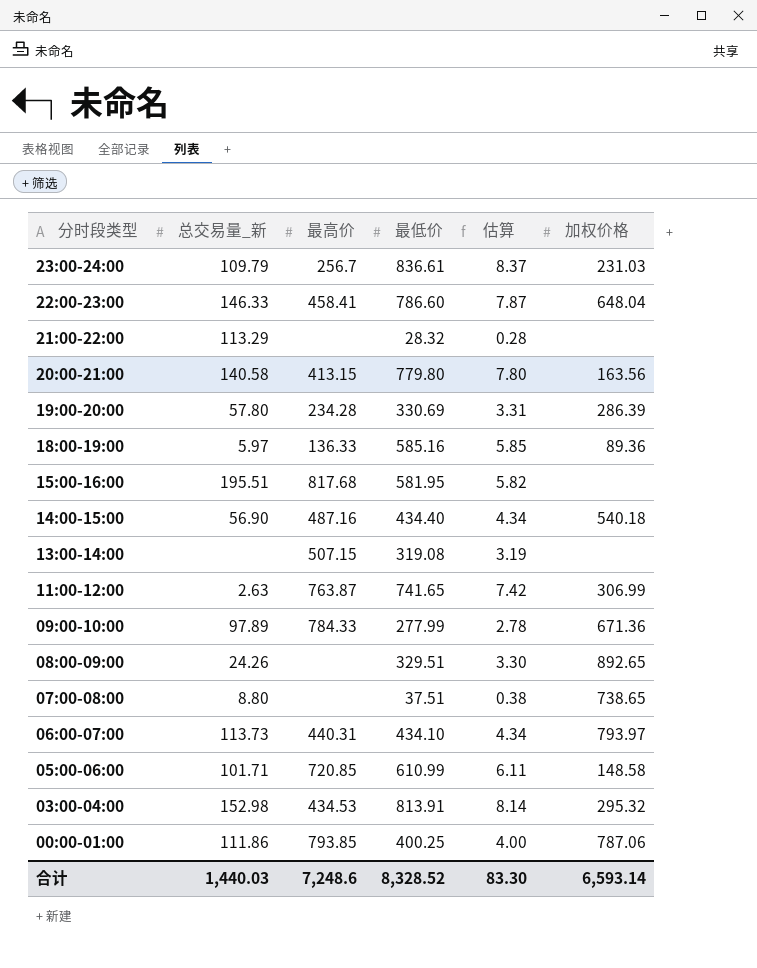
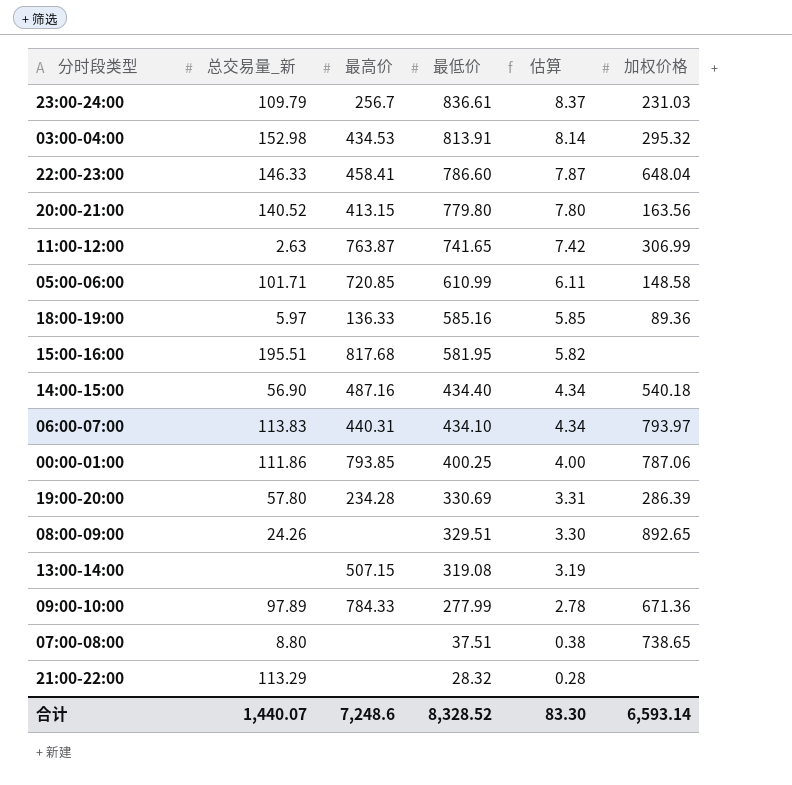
row order: 分时段类型 descending -> 最低价 descending
20:00-21:00 | 总交易量_新: 140.58 -> 140.52
06:00-07:00 | 总交易量_新: 113.73 -> 113.83
合计 | 总交易量_新: 1,440.03 -> 1,440.07

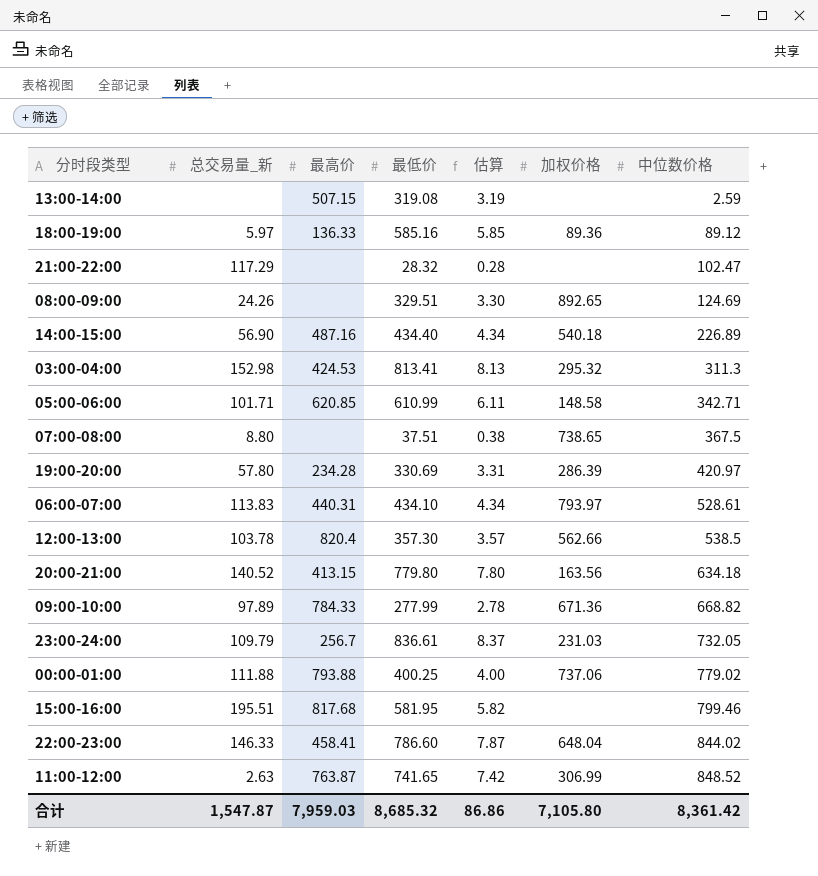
row order: 最低价 descending -> 中位数价格 ascending
column 中位数价格 | position: none -> 7
21:00-22:00 | 总交易量_新: 113.29 -> 117.29
03:00-04:00 | 最高价: 434.53 -> 424.53
03:00-04:00 | 最低价: 813.91 -> 813.41
03:00-04:00 | 估算: 8.14 -> 8.13
05:00-06:00 | 最高价: 720.85 -> 620.85
row 12:00-13:00: none -> 103.78 | 820.4 | 357.30 | 3.57 | 562.66 | 538.5
00:00-01:00 | 总交易量_新: 111.86 -> 111.88
00:00-01:00 | 最高价: 793.85 -> 793.88
00:00-01:00 | 加权价格: 787.06 -> 737.06
合计 | 总交易量_新: 1,440.07 -> 1,547.87
合计 | 最高价: 7,248.6 -> 7,959.03
合计 | 最低价: 8,328.52 -> 8,685.32
合计 | 估算: 83.30 -> 86.86
合计 | 加权价格: 6,593.14 -> 7,105.80

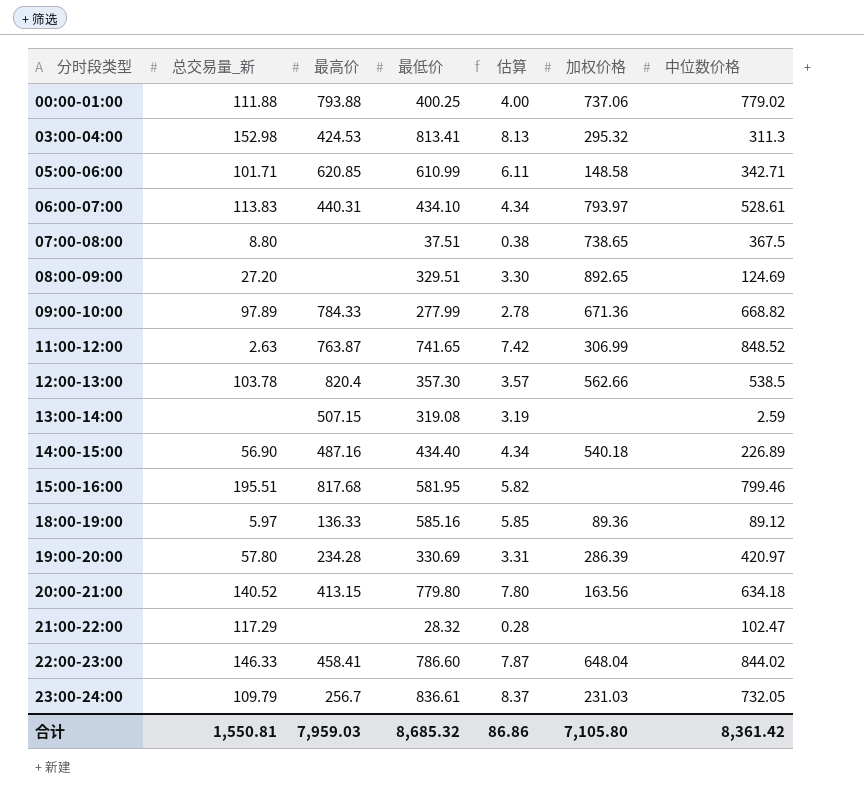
row order: 中位数价格 ascending -> 分时段类型 ascending
08:00-09:00 | 总交易量_新: 24.26 -> 27.20
合计 | 总交易量_新: 1,547.87 -> 1,550.81

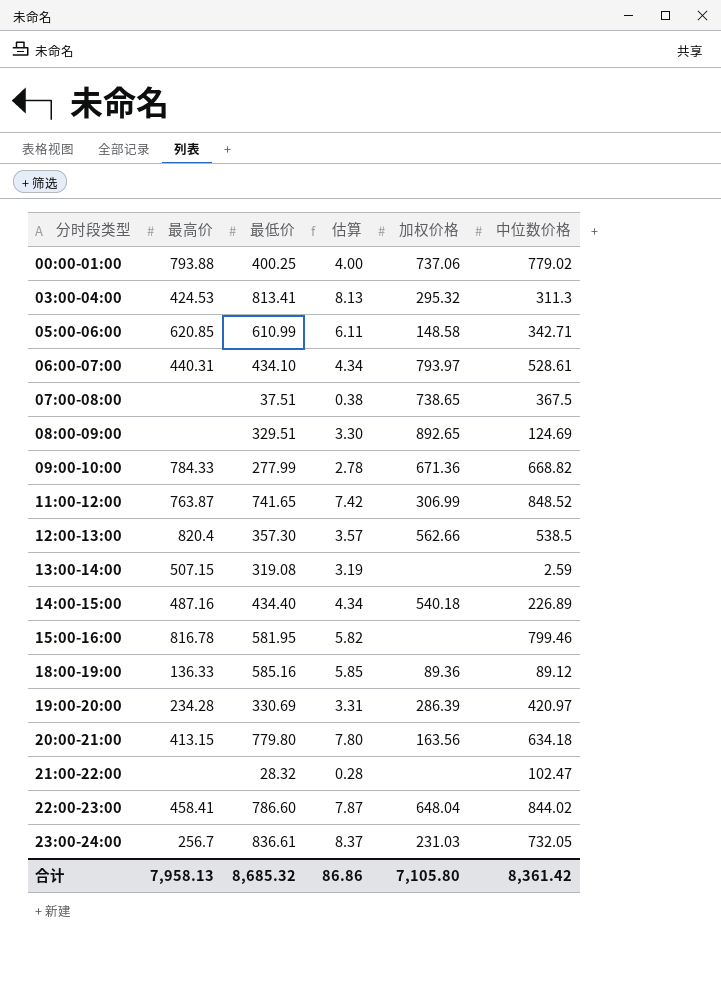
column 总交易量_新 | position: 2 -> none
15:00-16:00 | 最高价: 817.68 -> 816.78
合计 | 最高价: 7,959.03 -> 7,958.13

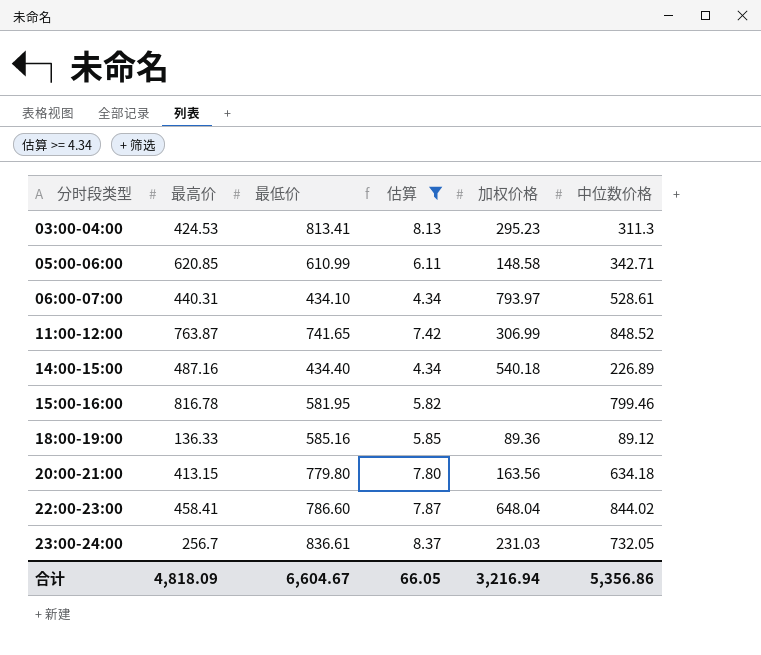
filter: none -> 估算 >= 4.34
03:00-04:00 | 加权价格: 295.32 -> 295.23
合计 | 最高价: 7,958.13 -> 4,818.09
合计 | 最低价: 8,685.32 -> 6,604.67
合计 | 估算: 86.86 -> 66.05
合计 | 加权价格: 7,105.80 -> 3,216.94
合计 | 中位数价格: 8,361.42 -> 5,356.86

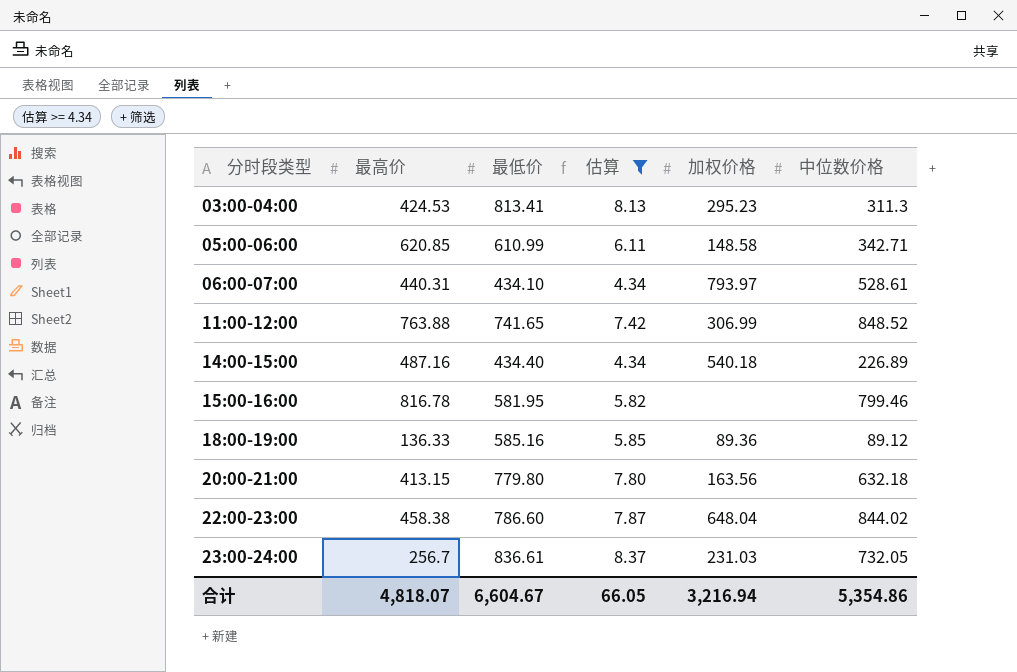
11:00-12:00 | 最高价: 763.87 -> 763.88
20:00-21:00 | 中位数价格: 634.18 -> 632.18
22:00-23:00 | 最高价: 458.41 -> 458.38
合计 | 最高价: 4,818.09 -> 4,818.07
合计 | 中位数价格: 5,356.86 -> 5,354.86

